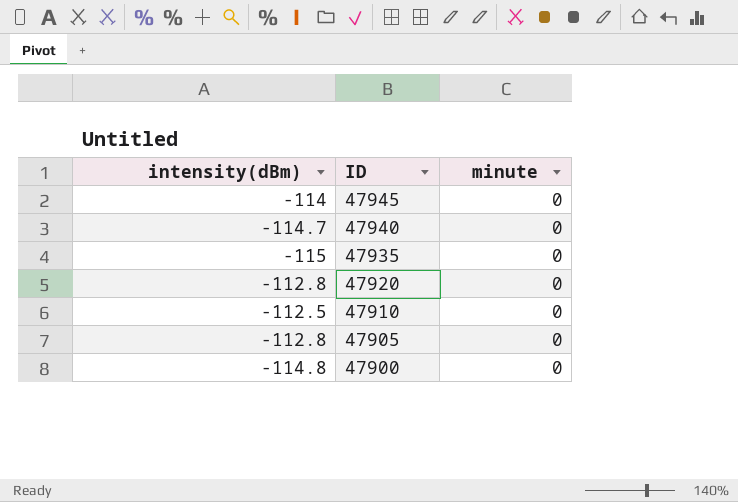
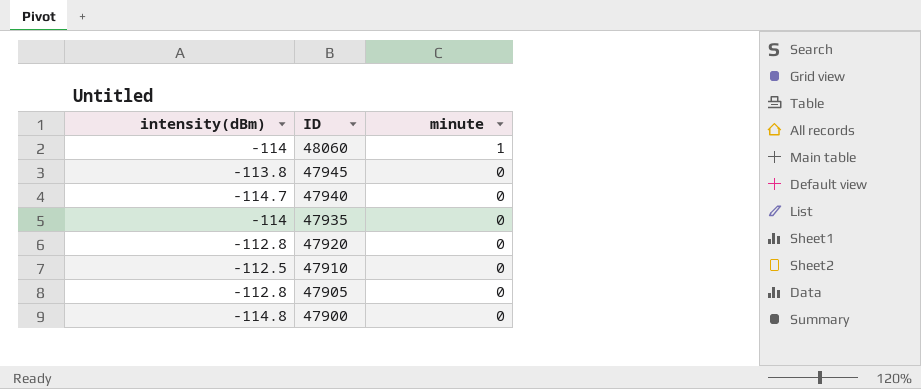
row 48060: none -> -114 | 1
47945 | intensity(dBm): -114 -> -113.8
47935 | intensity(dBm): -115 -> -114

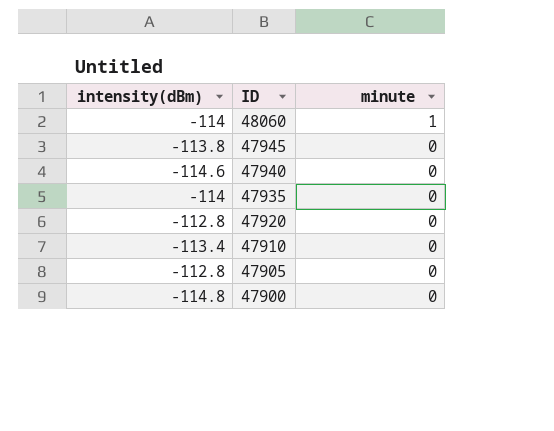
47940 | intensity(dBm): -114.7 -> -114.6
47910 | intensity(dBm): -112.5 -> -113.4

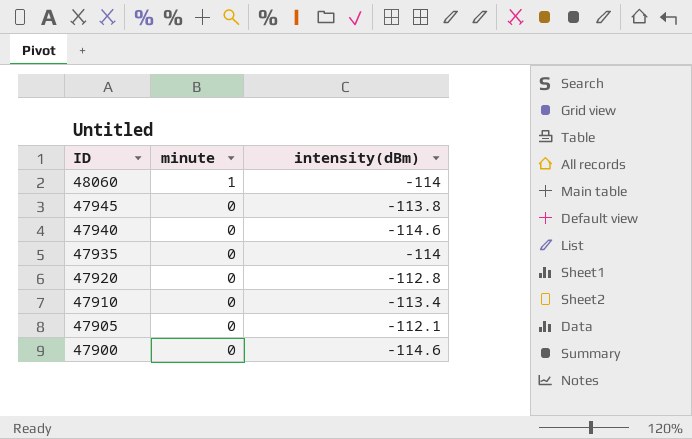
column intensity(dBm) | position: 1 -> 3
47905 | intensity(dBm): -112.8 -> -112.1
47900 | intensity(dBm): -114.8 -> -114.6

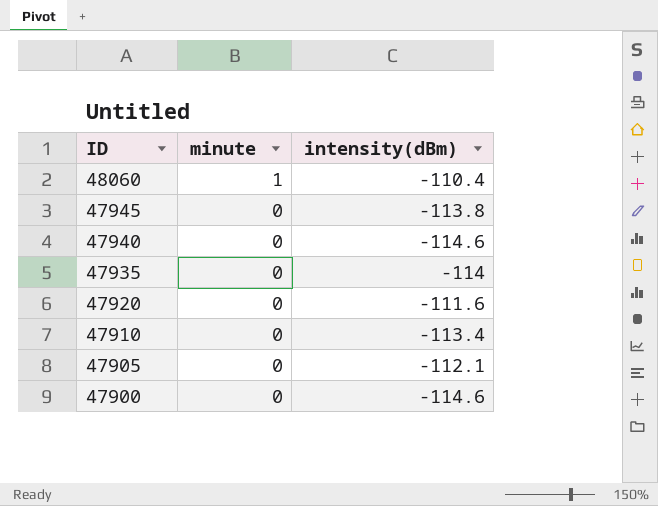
48060 | intensity(dBm): -114 -> -110.4
47920 | intensity(dBm): -112.8 -> -111.6

